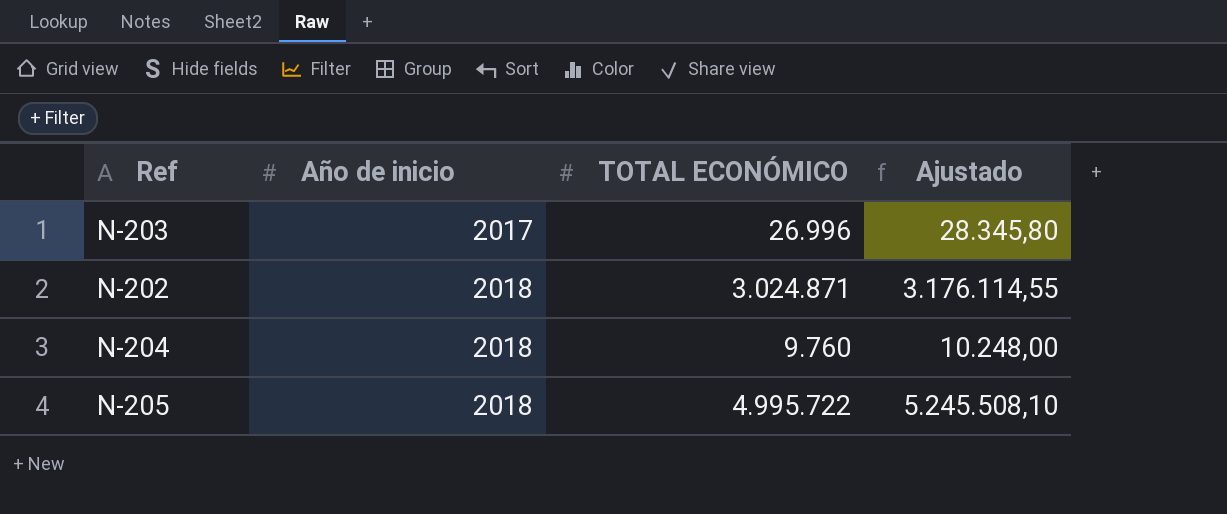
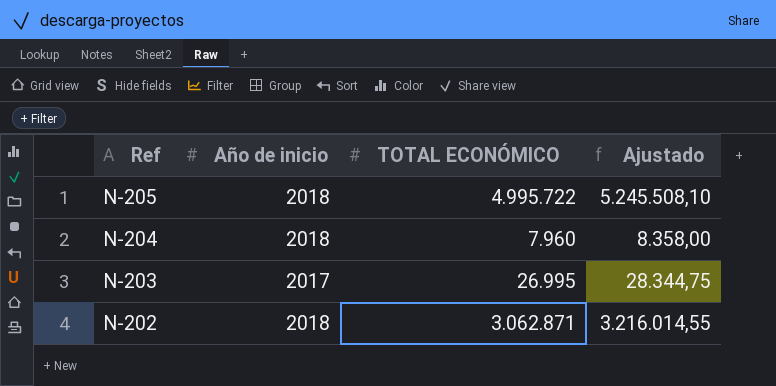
row order: Año de inicio ascending -> Ref descending
N-204 | TOTAL ECONÓMICO: 9.760 -> 7.960
N-204 | Ajustado: 10.248,00 -> 8.358,00
N-203 | TOTAL ECONÓMICO: 26.996 -> 26.995
N-203 | Ajustado: 28.345,80 -> 28.344,75
N-202 | TOTAL ECONÓMICO: 3.024.871 -> 3.062.871
N-202 | Ajustado: 3.176.114,55 -> 3.216.014,55

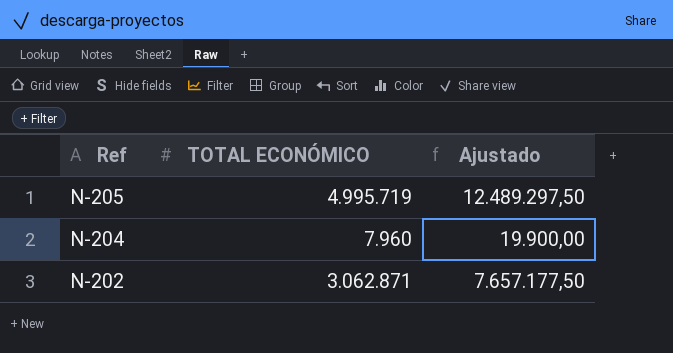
column Año de inicio | position: 2 -> none
column Ajustado | formula: [TOTAL ECONÓMICO] * 1,05 -> [TOTAL ECONÓMICO] * 2,5
row N-203: 2017 | 26.995 | 28.344,75 -> none
N-205 | TOTAL ECONÓMICO: 4.995.722 -> 4.995.719

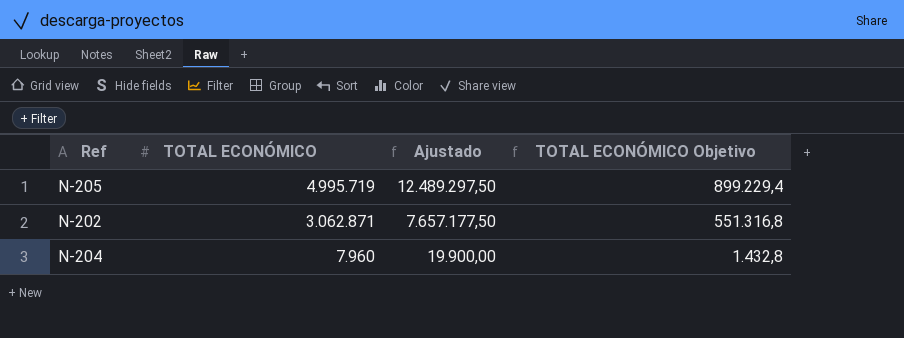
row order: Ref descending -> TOTAL ECONÓMICO descending
column TOTAL ECONÓMICO Objetivo | formula: none -> [TOTAL ECONÓMICO] * 0,18

